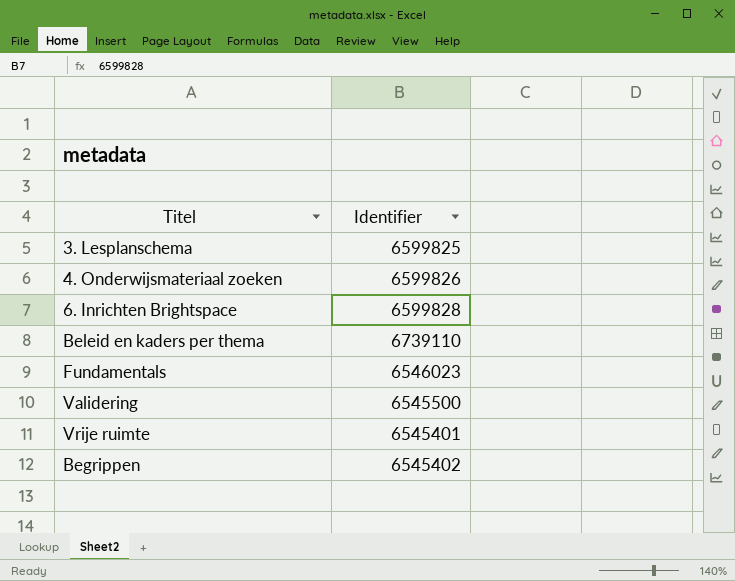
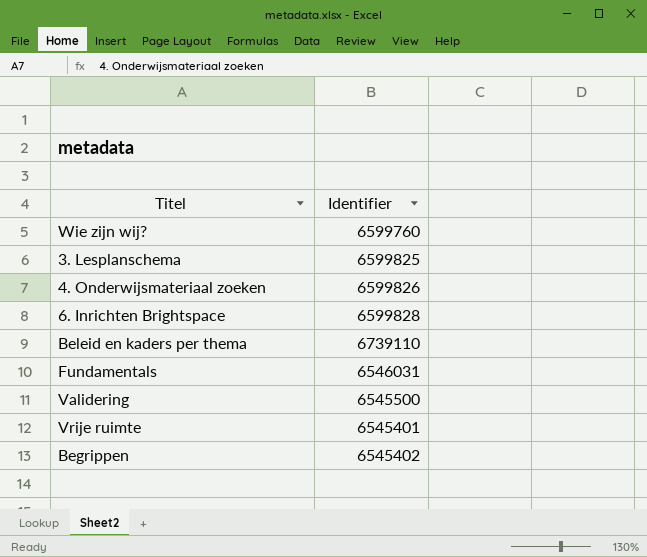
row Wie zijn wij?: none -> 6599760
Fundamentals | Identifier: 6546023 -> 6546031

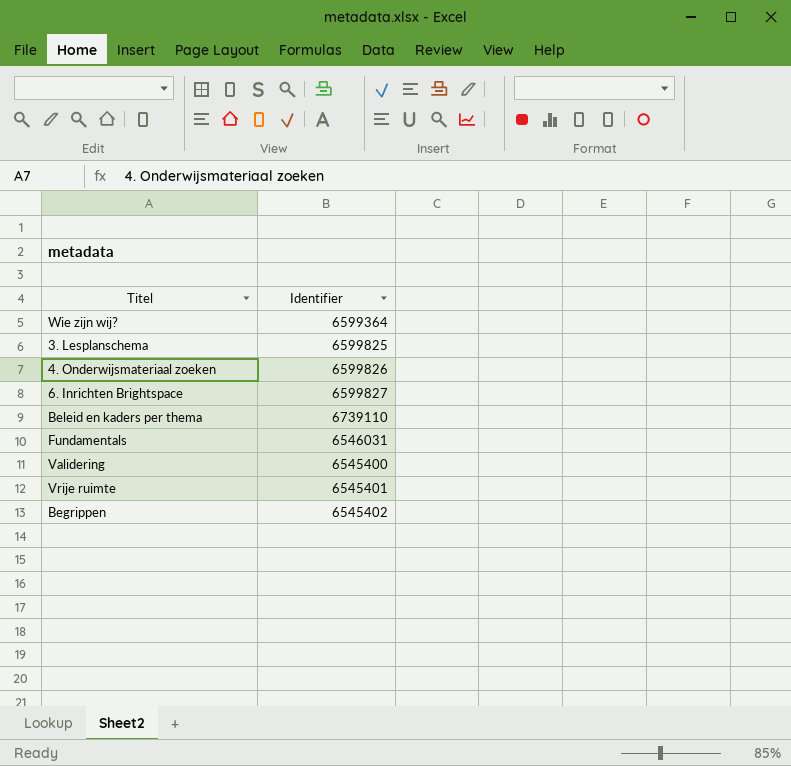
Wie zijn wij? | Identifier: 6599760 -> 6599364
6. Inrichten Brightspace | Identifier: 6599828 -> 6599827
Validering | Identifier: 6545500 -> 6545400

